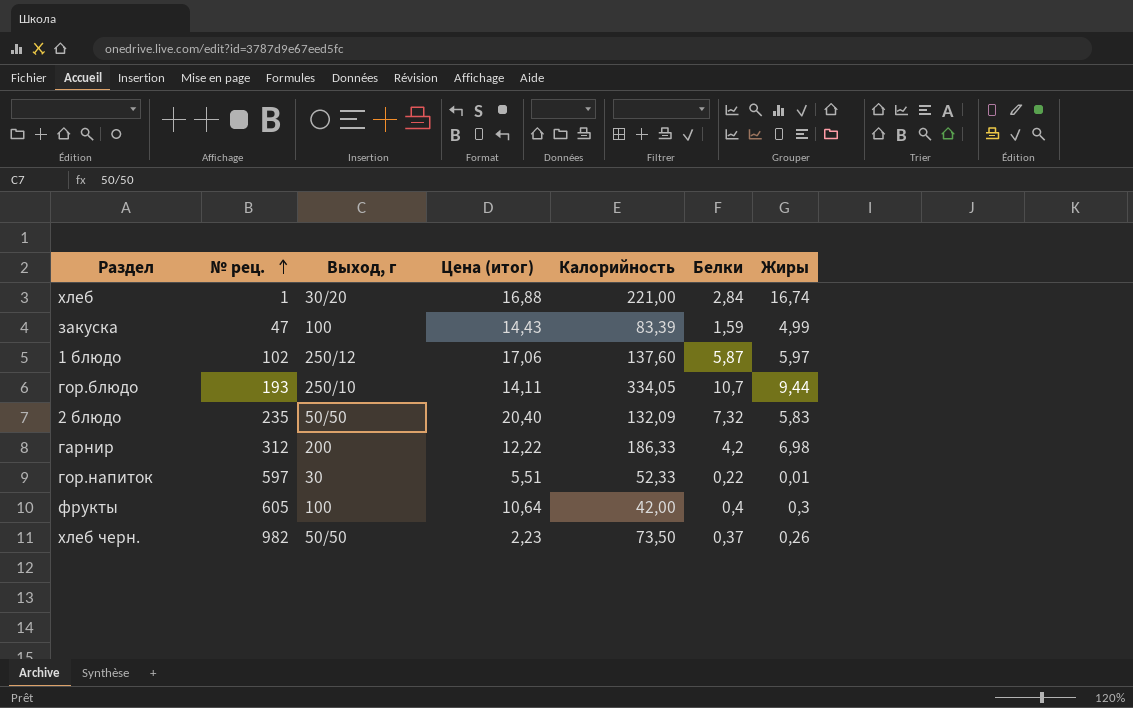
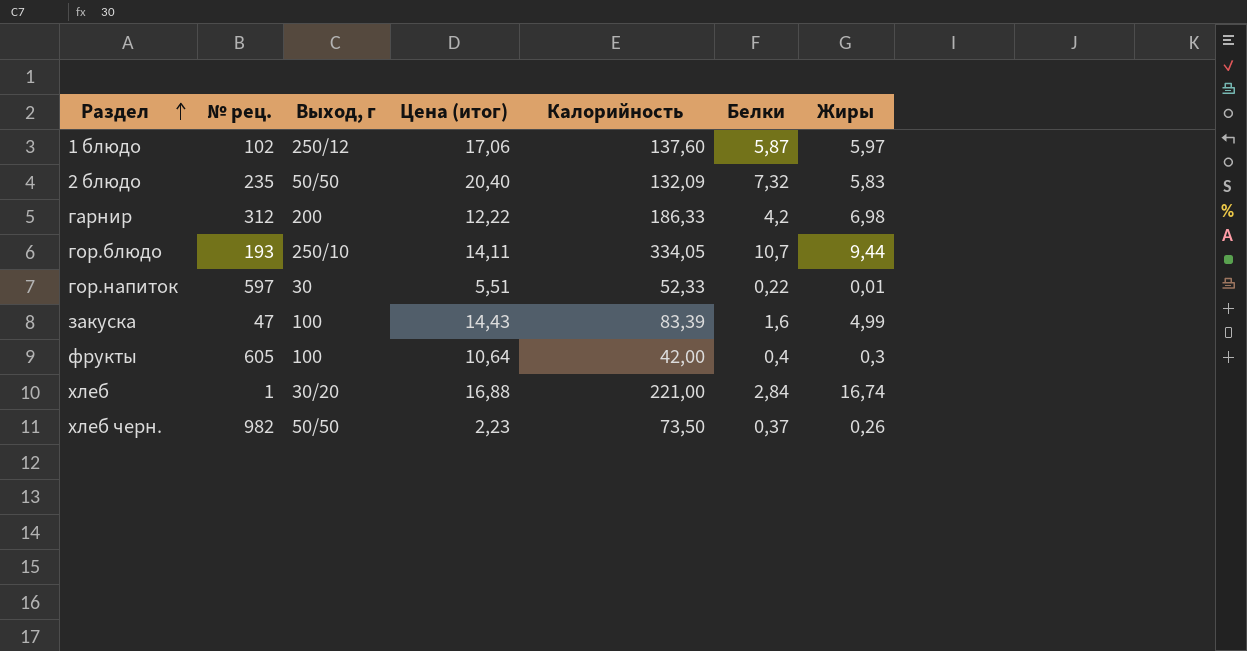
row order: № рец. ascending -> Раздел ascending
закуска | Белки: 1,59 -> 1,6

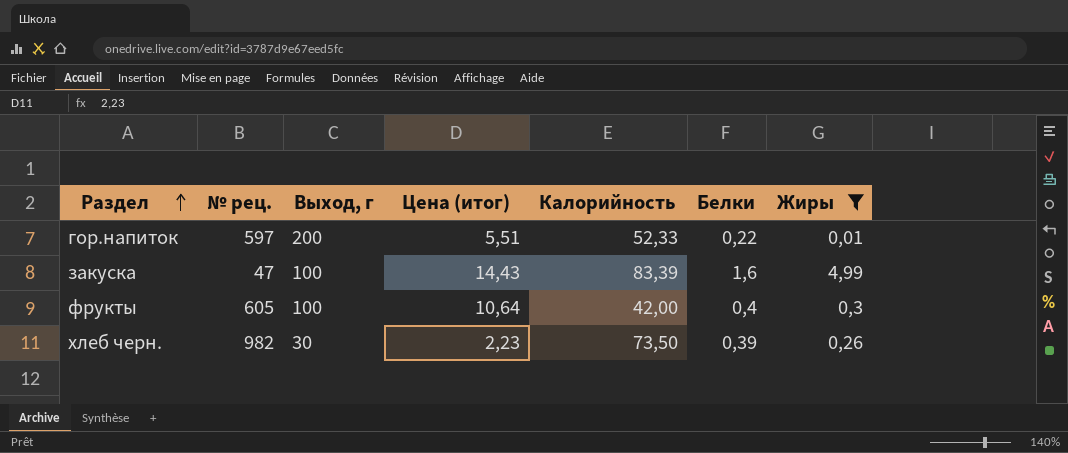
filter: none -> Жиры <= 4,99
гор.напиток | Выход, г: 30 -> 200
хлеб черн. | Выход, г: 50/50 -> 30
хлеб черн. | Белки: 0,37 -> 0,39

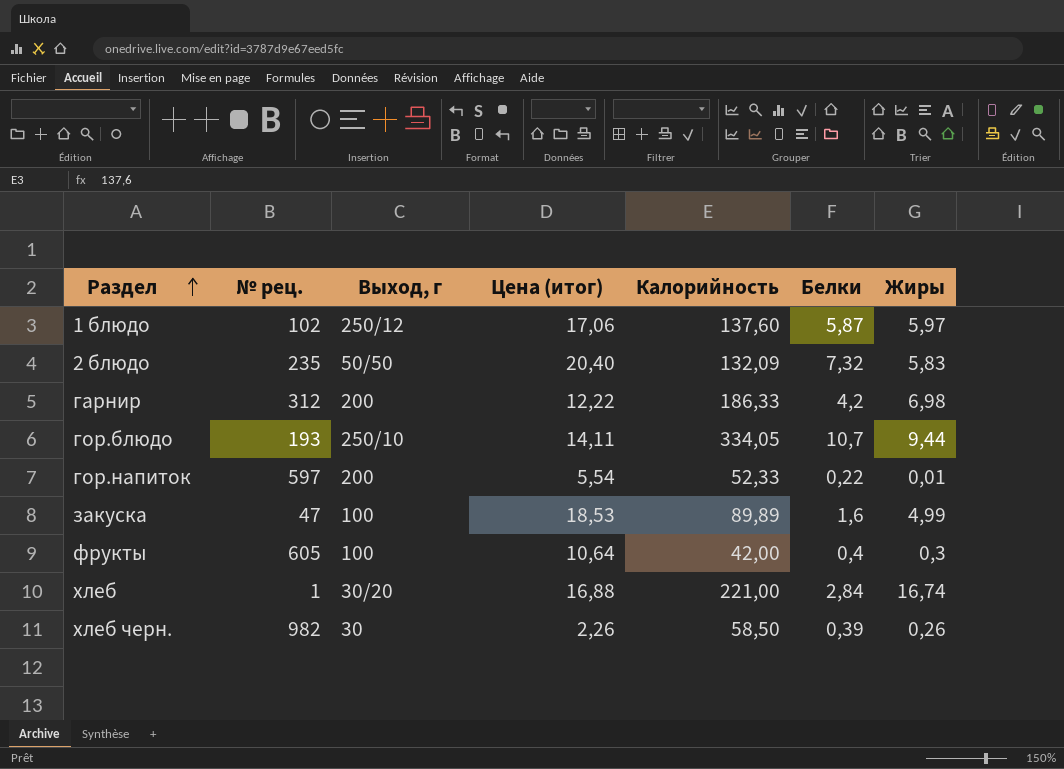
filter: Жиры <= 4,99 -> none
гор.напиток | Цена (итог): 5,51 -> 5,54
закуска | Цена (итог): 14,43 -> 18,53
закуска | Калорийность: 83,39 -> 89,89
хлеб черн. | Цена (итог): 2,23 -> 2,26
хлеб черн. | Калорийность: 73,50 -> 58,50

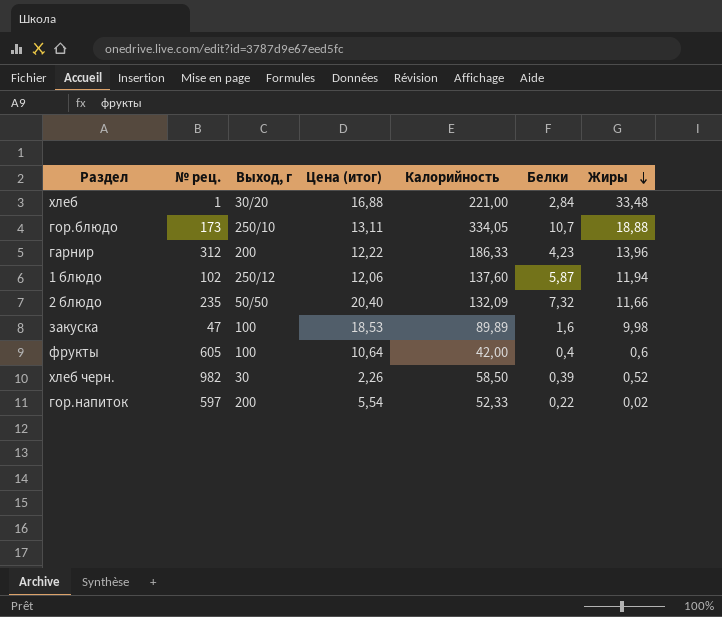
row order: Раздел ascending -> Жиры descending
хлеб | Жиры: 16,74 -> 33,48
гор.блюдо | № рец.: 193 -> 173
гор.блюдо | Цена (итог): 14,11 -> 13,11
гор.блюдо | Жиры: 9,44 -> 18,88
гарнир | Белки: 4,2 -> 4,23
гарнир | Жиры: 6,98 -> 13,96
1 блюдо | Цена (итог): 17,06 -> 12,06
1 блюдо | Жиры: 5,97 -> 11,94
2 блюдо | Жиры: 5,83 -> 11,66
закуска | Жиры: 4,99 -> 9,98
фрукты | Жиры: 0,3 -> 0,6
хлеб черн. | Жиры: 0,26 -> 0,52
гор.напиток | Жиры: 0,01 -> 0,02

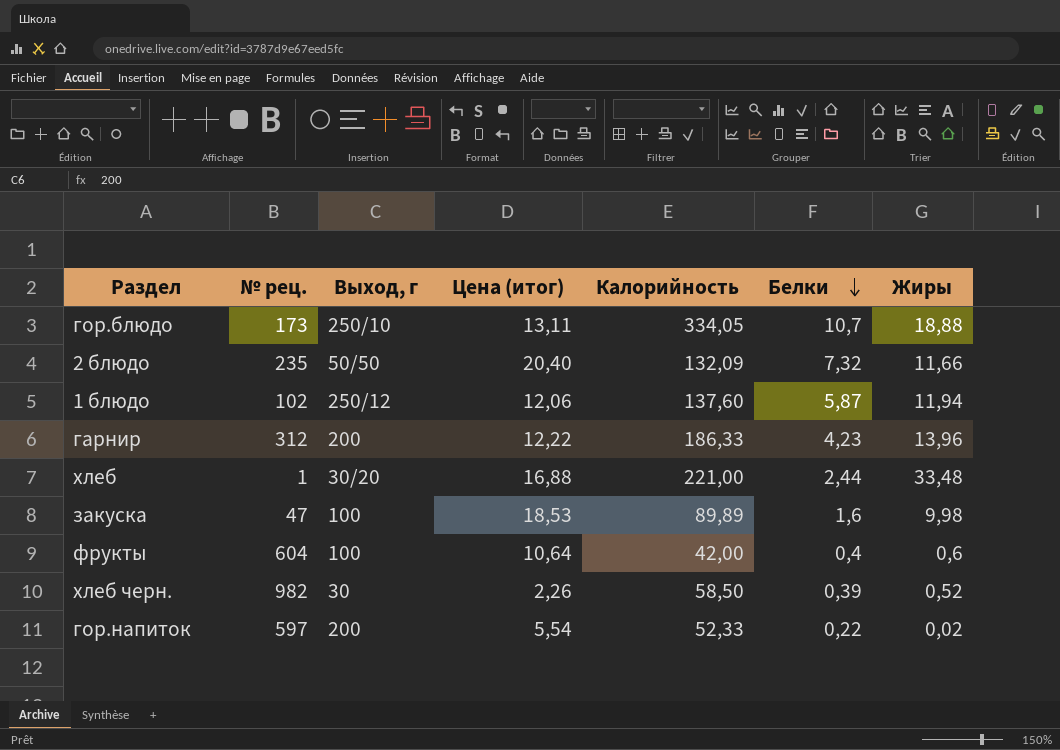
row order: Жиры descending -> Белки descending
хлеб | Белки: 2,84 -> 2,44
фрукты | № рец.: 605 -> 604

